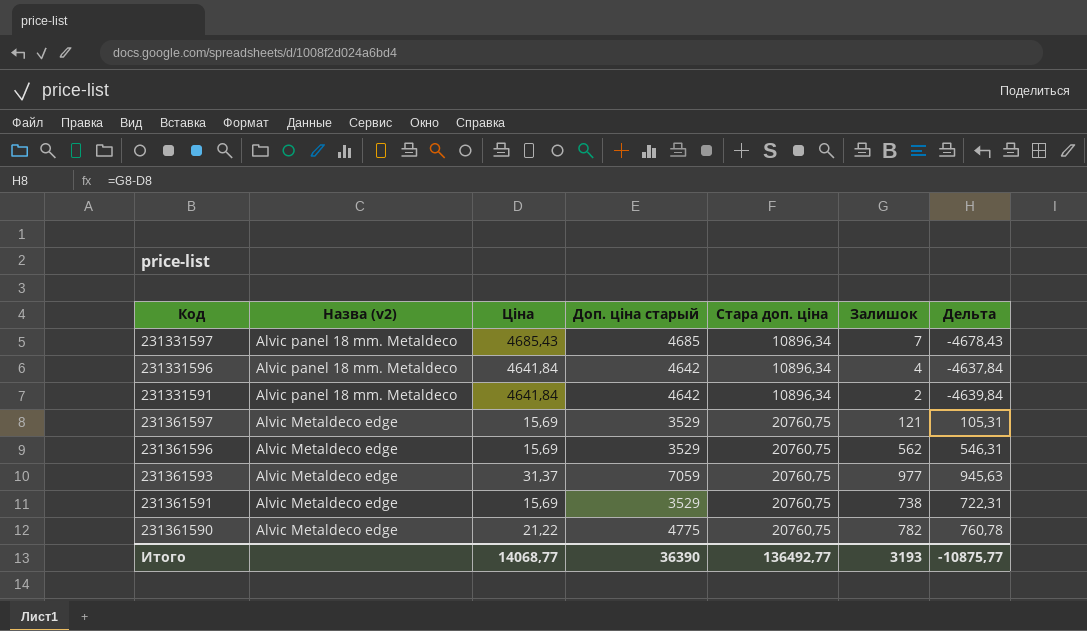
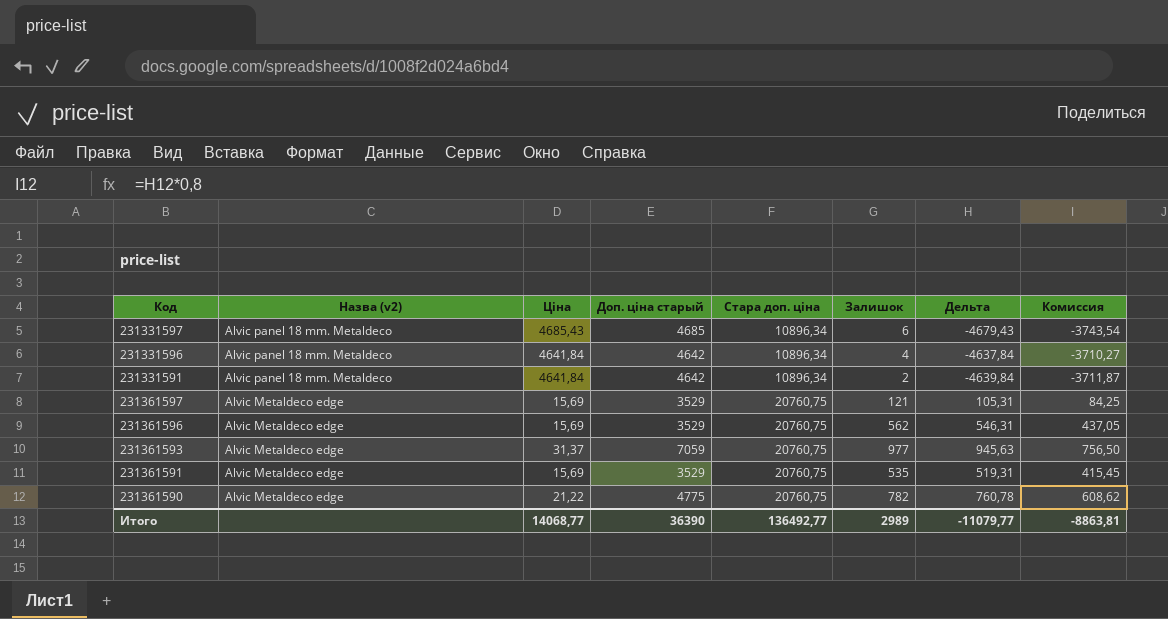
column Комиссия | formula: none -> [Дельта] * 0,8
231331597 | Залишок: 7 -> 6
231331597 | Дельта: -4678,43 -> -4679,43
231361591 | Залишок: 738 -> 535
231361591 | Дельта: 722,31 -> 519,31
Итого | Залишок: 3193 -> 2989
Итого | Дельта: -10875,77 -> -11079,77

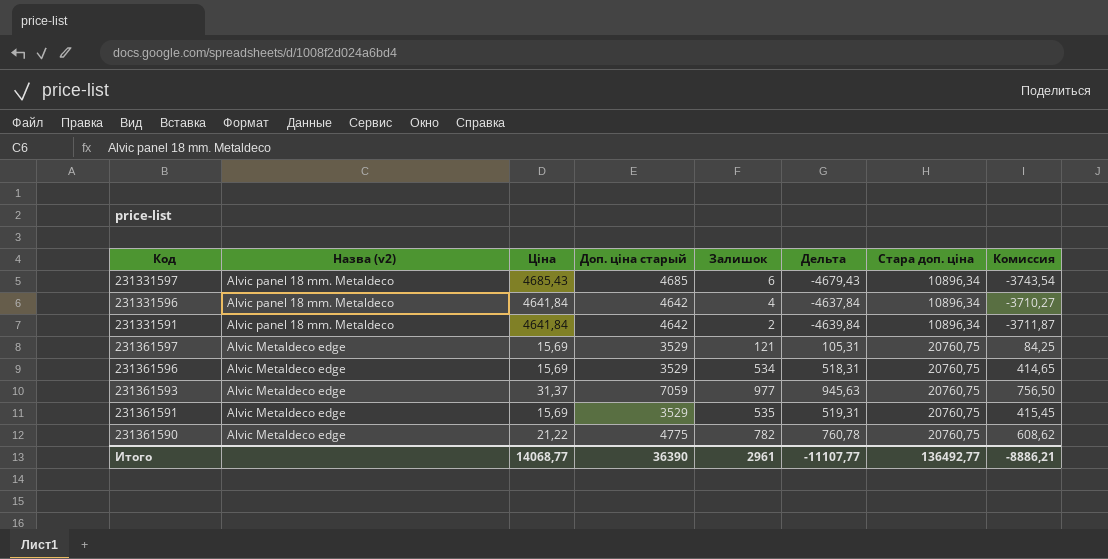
column Стара доп. ціна | position: 5 -> 7
231361596 | Залишок: 562 -> 534
231361596 | Дельта: 546,31 -> 518,31
231361596 | Комиссия: 437,05 -> 414,65
Итого | Залишок: 2989 -> 2961
Итого | Дельта: -11079,77 -> -11107,77
Итого | Комиссия: -8863,81 -> -8886,21

